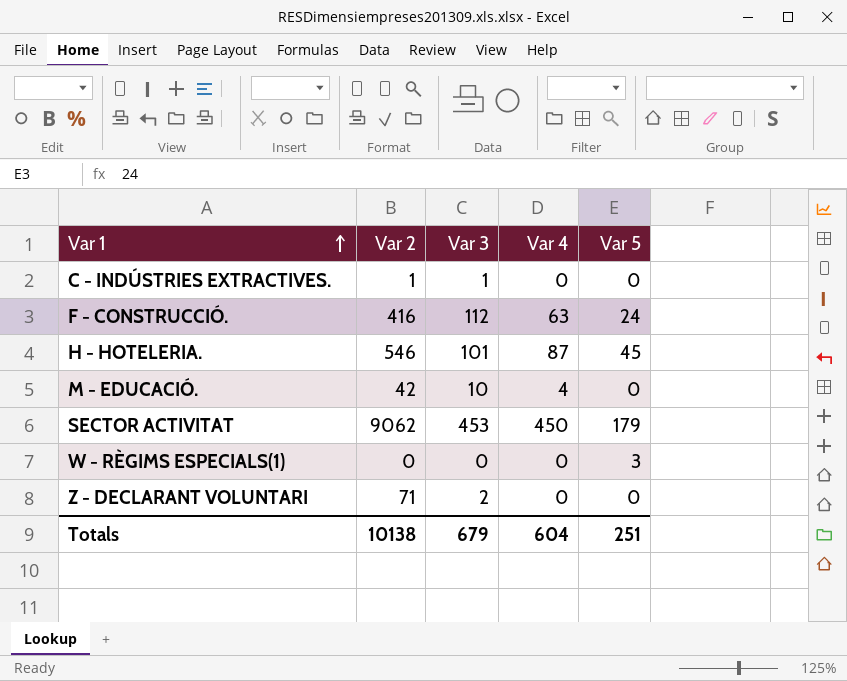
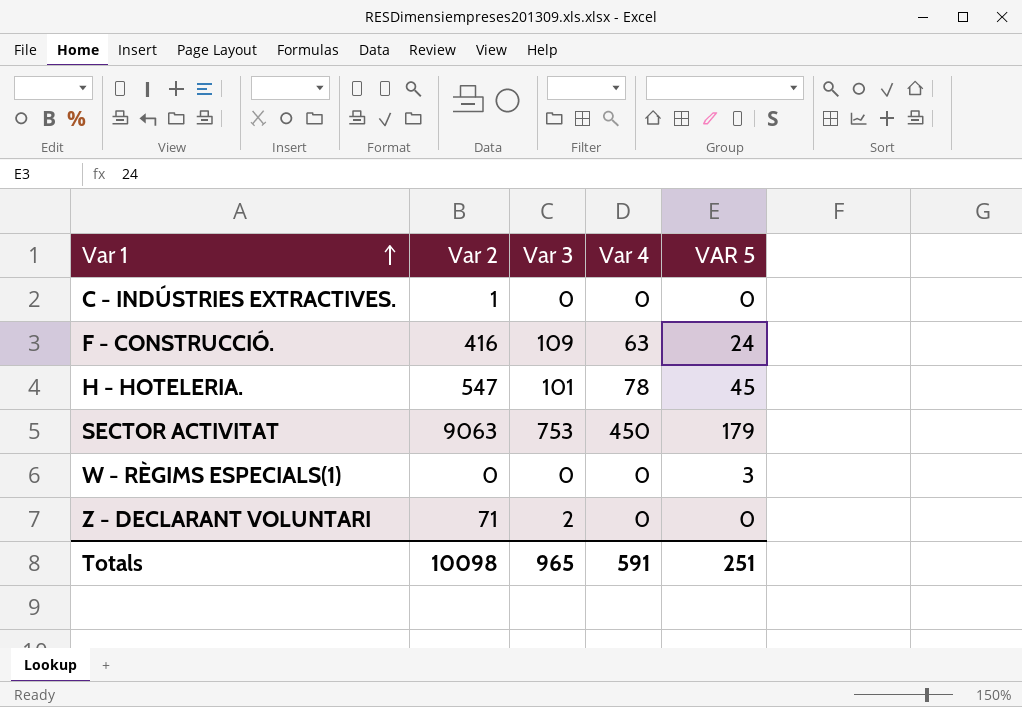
column name: Var 5 -> VAR 5
row M - EDUCACIÓ.: 42 | 10 | 4 | 0 -> none
C - INDÚSTRIES EXTRACTIVES. | Var 3: 1 -> 0
F - CONSTRUCCIÓ. | Var 3: 112 -> 109
H - HOTELERIA. | Var 2: 546 -> 547
H - HOTELERIA. | Var 4: 87 -> 78
SECTOR ACTIVITAT | Var 2: 9062 -> 9063
SECTOR ACTIVITAT | Var 3: 453 -> 753
Totals | Var 2: 10138 -> 10098
Totals | Var 3: 679 -> 965
Totals | Var 4: 604 -> 591

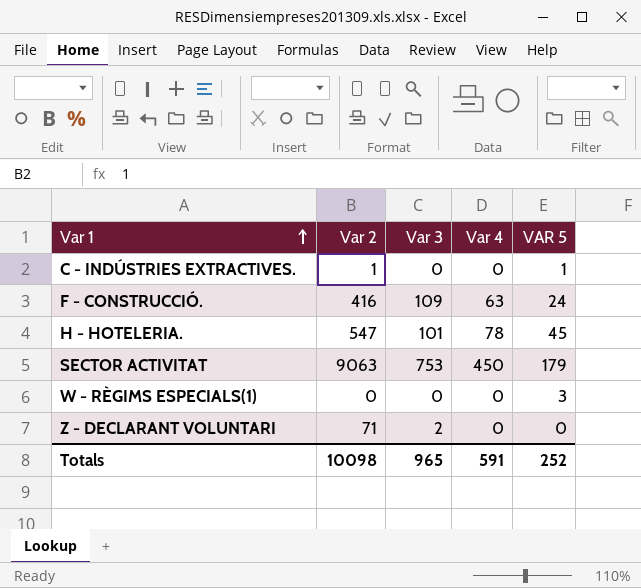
C - INDÚSTRIES EXTRACTIVES. | VAR 5: 0 -> 1
Totals | VAR 5: 251 -> 252

